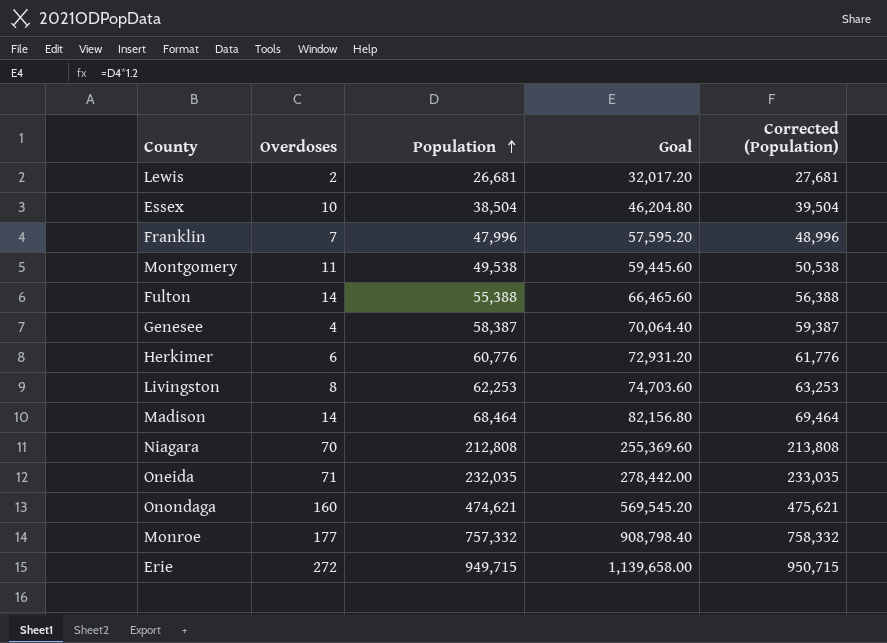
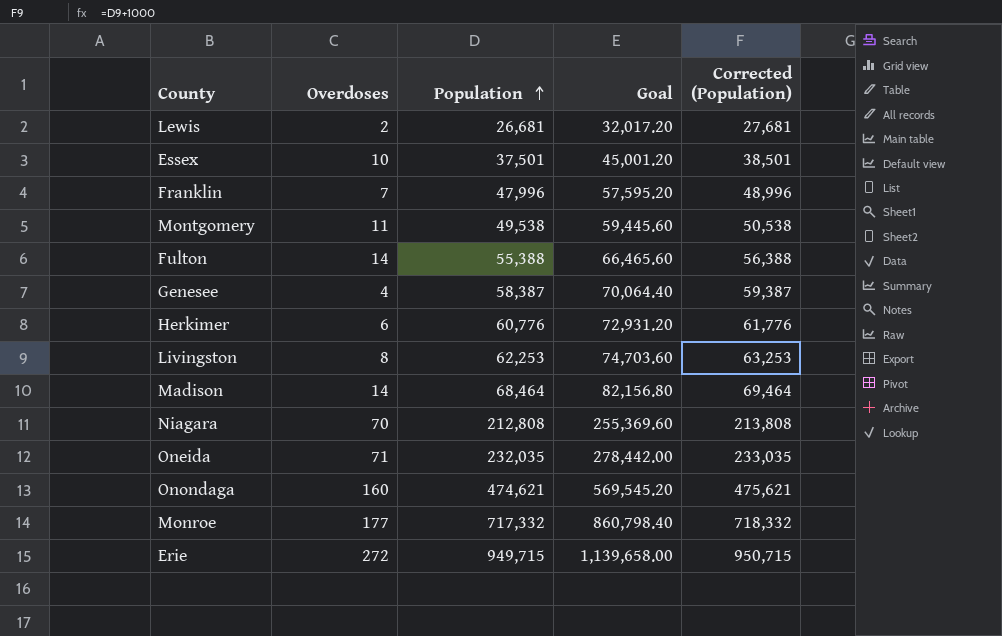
Essex | Population: 38,504 -> 37,501
Essex | Goal: 46,204.80 -> 45,001.20
Essex | Corrected (Population): 39,504 -> 38,501
Monroe | Population: 757,332 -> 717,332
Monroe | Goal: 908,798.40 -> 860,798.40
Monroe | Corrected (Population): 758,332 -> 718,332

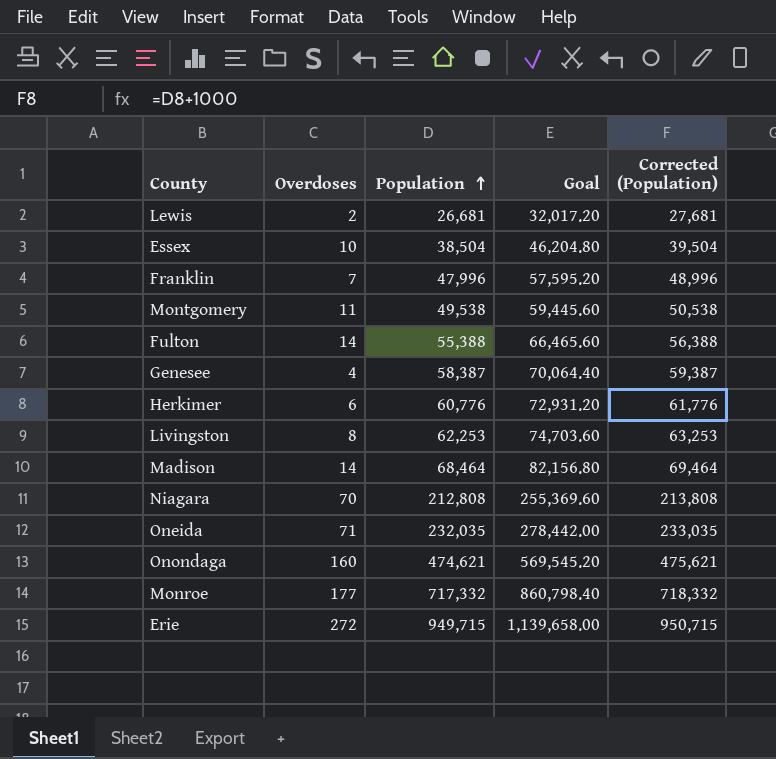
Essex | Population: 37,501 -> 38,504
Essex | Goal: 45,001.20 -> 46,204.80
Essex | Corrected (Population): 38,501 -> 39,504

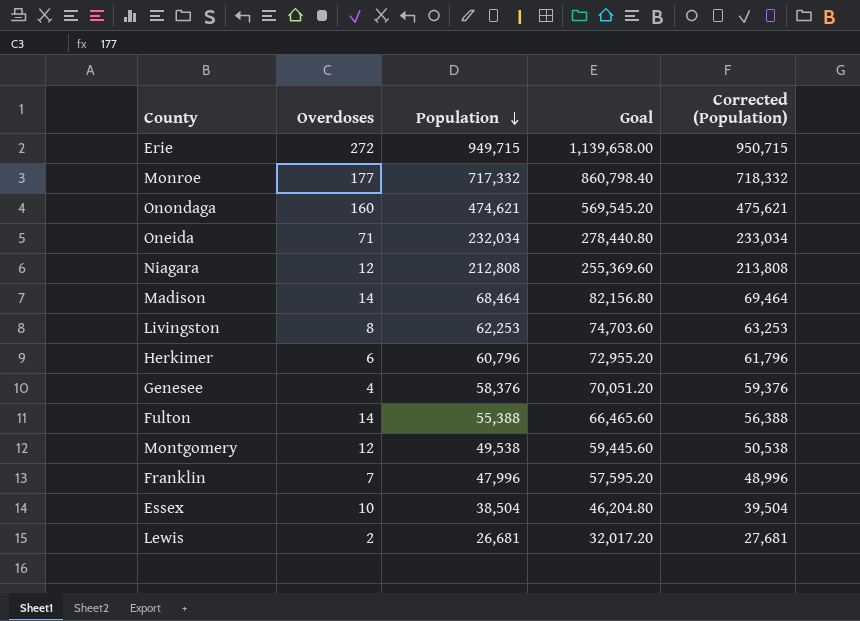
row order: Population ascending -> Population descending
Oneida | Population: 232,035 -> 232,034
Oneida | Goal: 278,442.00 -> 278,440.80
Oneida | Corrected (Population): 233,035 -> 233,034
Niagara | Overdoses: 70 -> 12
Herkimer | Population: 60,776 -> 60,796
Herkimer | Goal: 72,931.20 -> 72,955.20
Herkimer | Corrected (Population): 61,776 -> 61,796
Genesee | Population: 58,387 -> 58,376
Genesee | Goal: 70,064.40 -> 70,051.20
Genesee | Corrected (Population): 59,387 -> 59,376
Montgomery | Overdoses: 11 -> 12

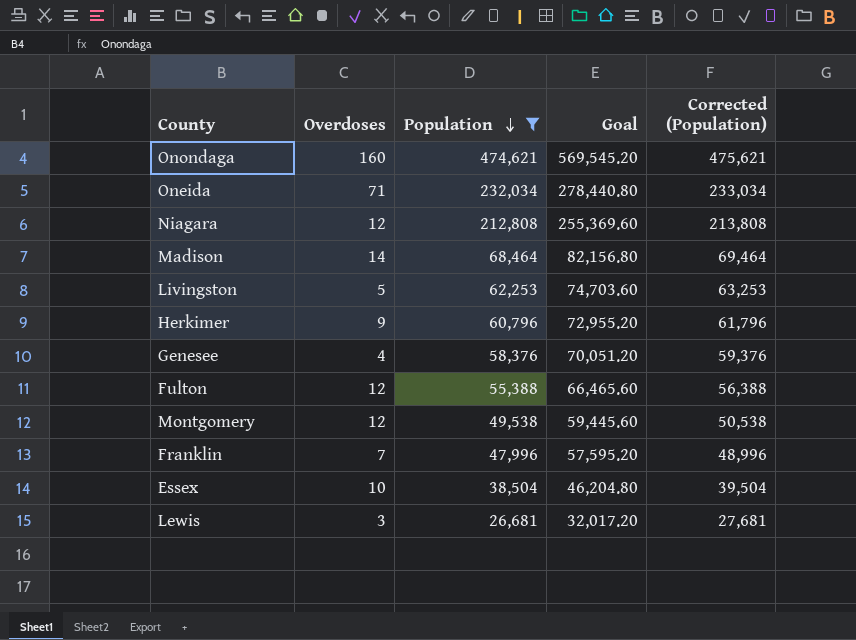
filter: none -> Population <= 474,621
Livingston | Overdoses: 8 -> 5
Herkimer | Overdoses: 6 -> 9
Fulton | Overdoses: 14 -> 12
Lewis | Overdoses: 2 -> 3

